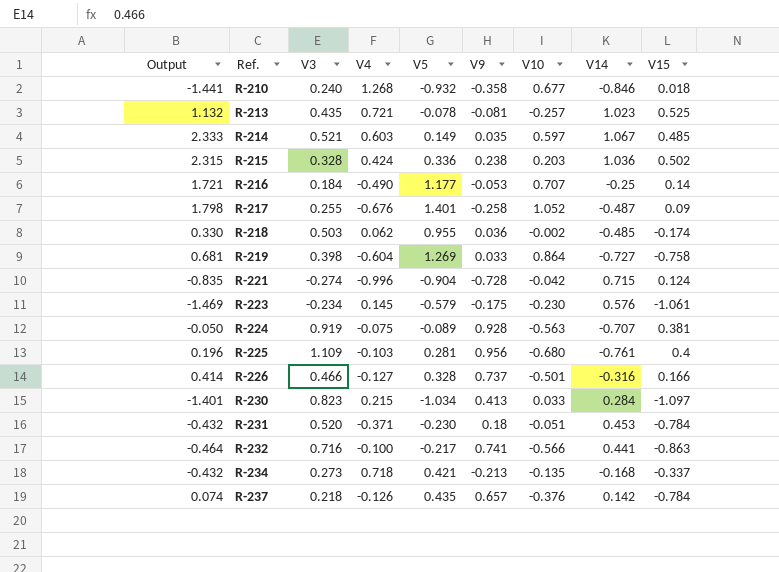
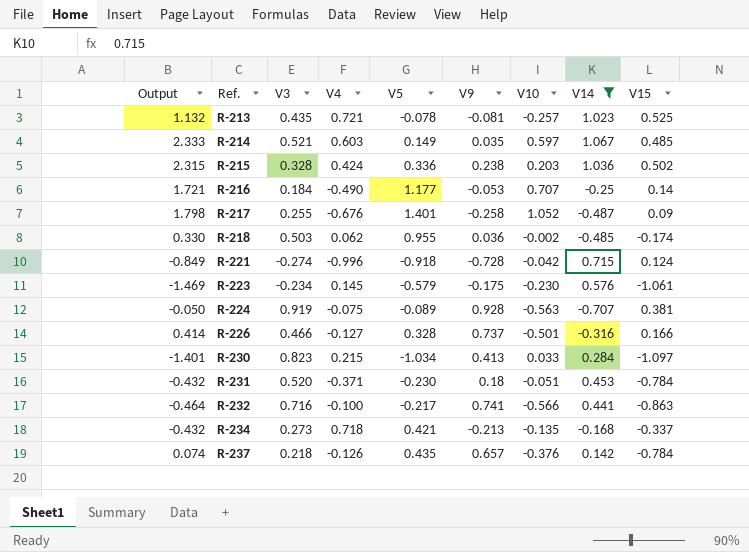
filter: none -> V14 >= -0.707
R-221 | Output: -0.835 -> -0.849
R-221 | V5: -0.904 -> -0.918

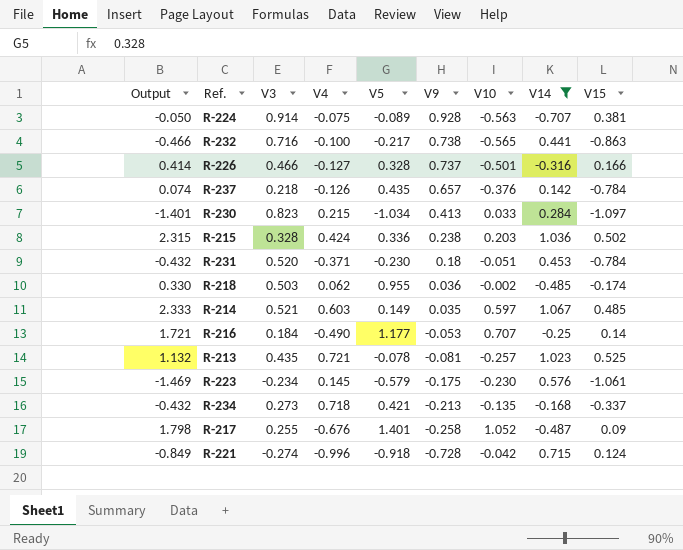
row order: Ref. ascending -> V9 descending
R-224 | V3: 0.919 -> 0.914
R-232 | Output: -0.464 -> -0.466
R-232 | V9: 0.741 -> 0.738
R-232 | V10: -0.566 -> -0.565

